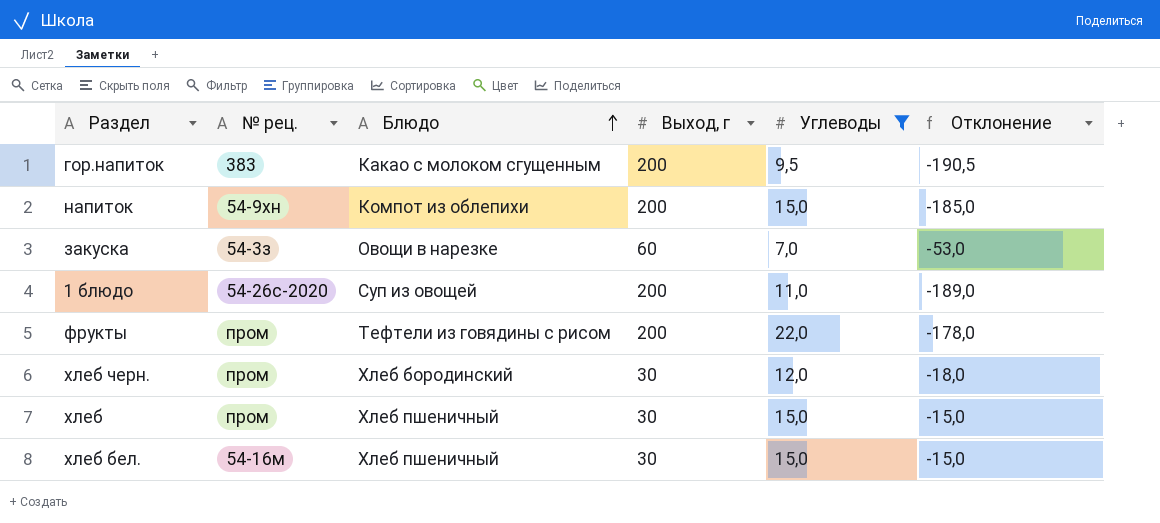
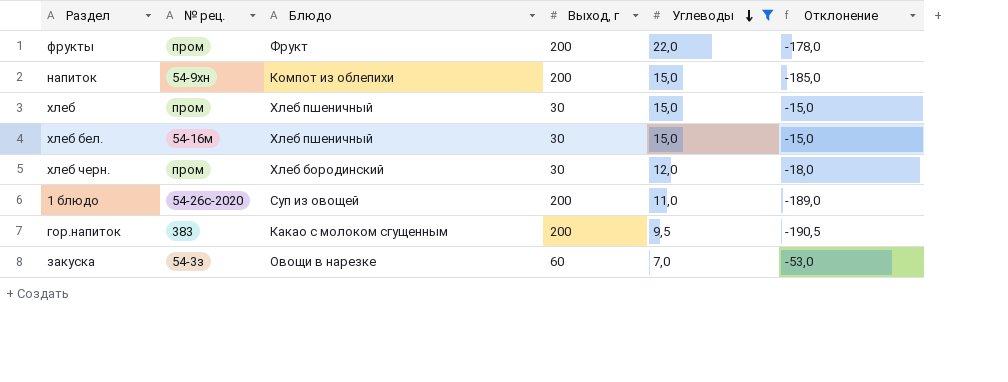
row order: Блюдо ascending -> Углеводы descending
фрукты | Блюдо: Тефтели из говядины с рисом -> Фрукт

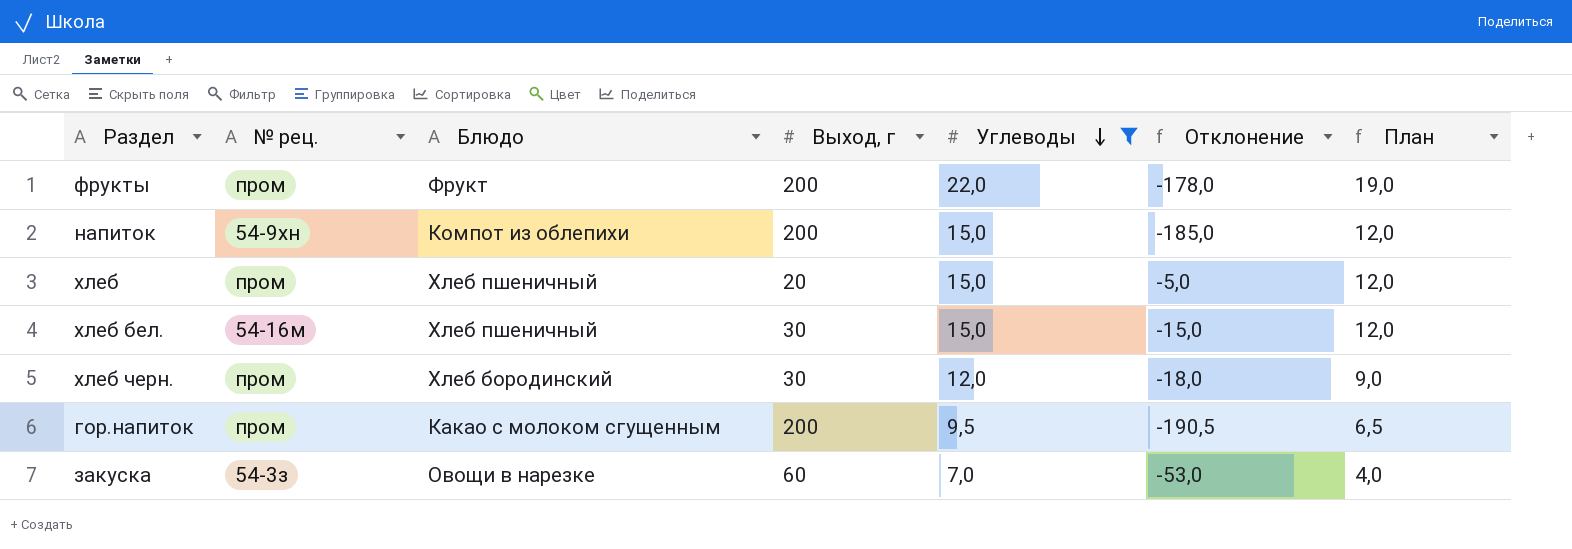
column План | formula: none -> [Углеводы] - 3
row 1 блюдо: 54-26с-2020 | Суп из овощей | 200 | 11,0 | -189,0 -> none
хлеб | Выход, г: 30 -> 20
хлеб | Отклонение: -15,0 -> -5,0
гор.напиток | № рец.: 383 -> пром

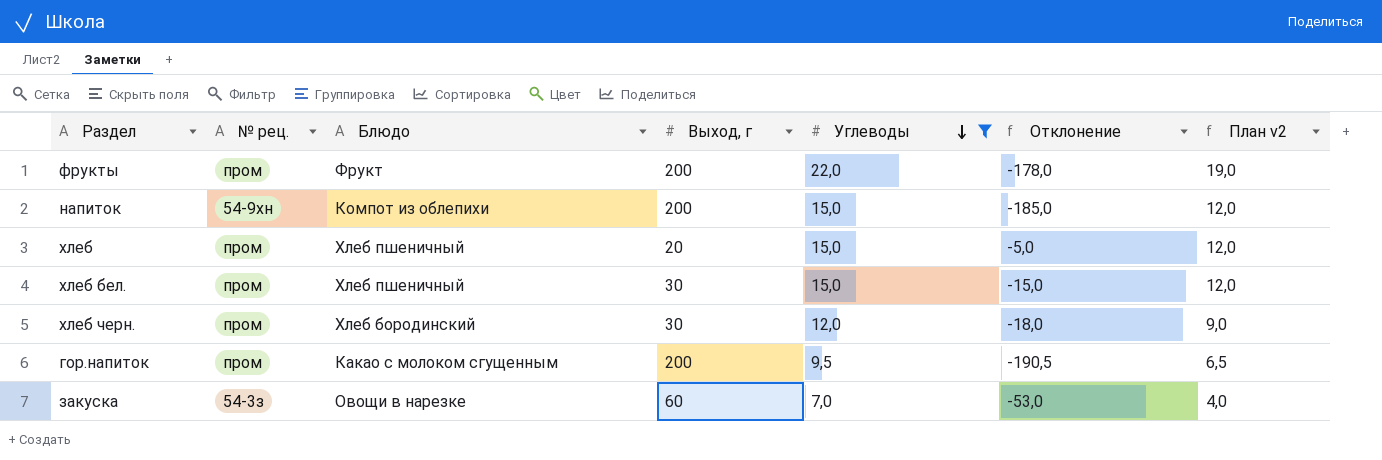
column name: План -> План v2
хлеб бел. | № рец.: 54-16м -> пром

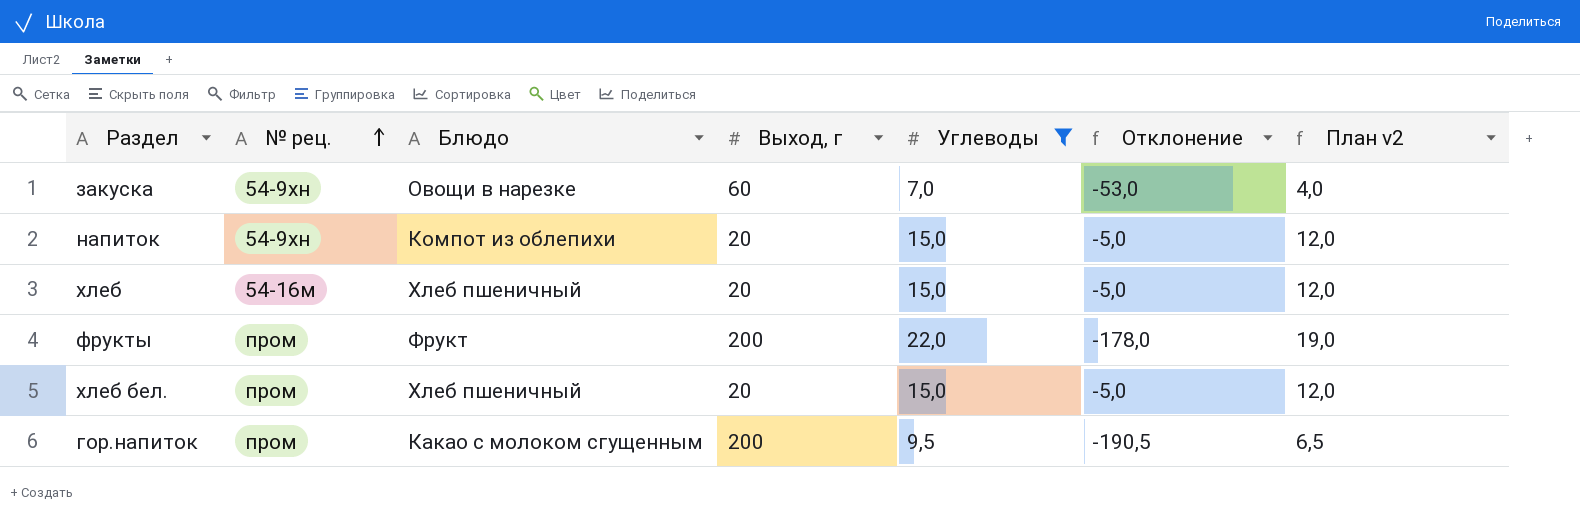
row order: Углеводы descending -> № рец. ascending
row хлеб черн.: пром | Хлеб бородинский | 30 | 12,0 | -18,0 | 9,0 -> none
закуска | № рец.: 54-3з -> 54-9хн
напиток | Выход, г: 200 -> 20
напиток | Отклонение: -185,0 -> -5,0
хлеб | № рец.: пром -> 54-16м
хлеб бел. | Выход, г: 30 -> 20
хлеб бел. | Отклонение: -15,0 -> -5,0

